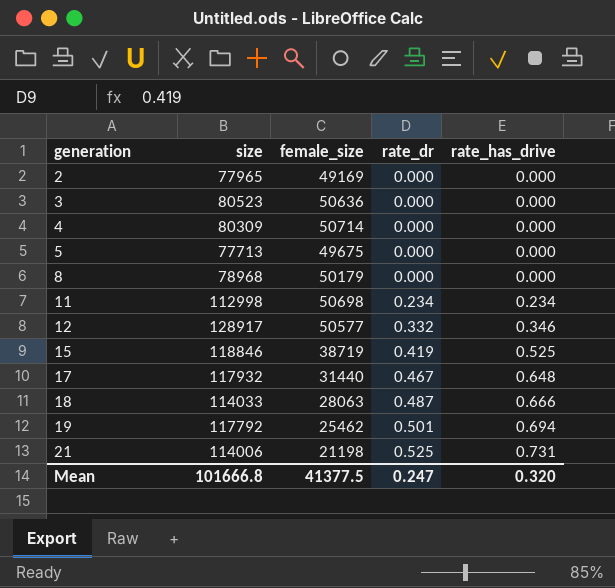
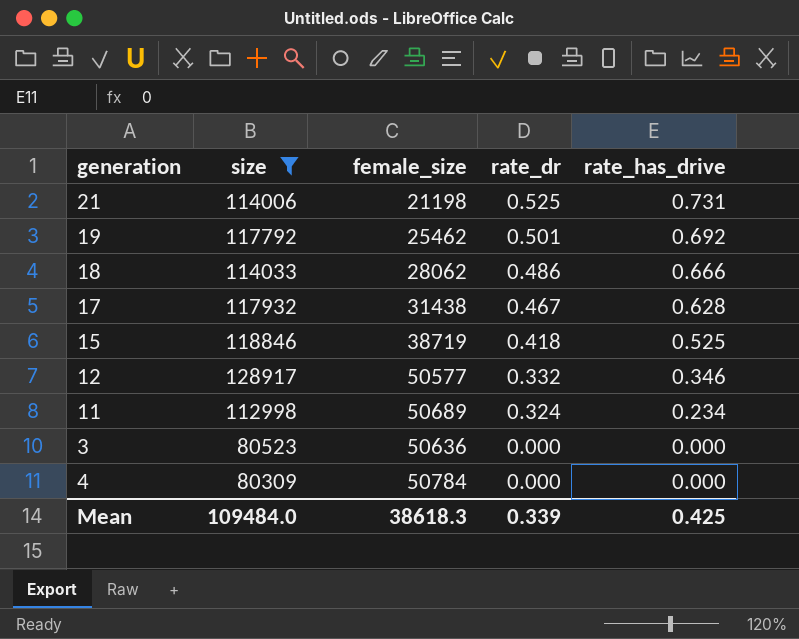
filter: none -> size >= 80309
row order: generation ascending -> rate_dr descending
19 | rate_has_drive: 0.694 -> 0.692
18 | female_size: 28063 -> 28062
18 | rate_dr: 0.487 -> 0.486
17 | female_size: 31440 -> 31438
17 | rate_has_drive: 0.648 -> 0.628
15 | rate_dr: 0.419 -> 0.418
11 | female_size: 50698 -> 50689
11 | rate_dr: 0.234 -> 0.324
4 | female_size: 50714 -> 50784
Mean | size: 101666.8 -> 109484.0
Mean | female_size: 41377.5 -> 38618.3
Mean | rate_dr: 0.247 -> 0.339
Mean | rate_has_drive: 0.320 -> 0.425

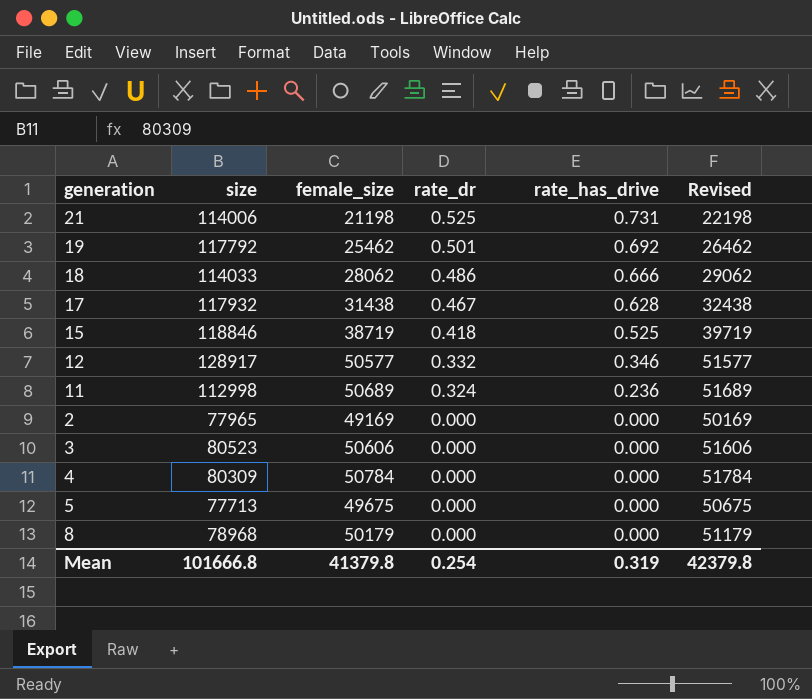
filter: size >= 80309 -> none
column Revised | formula: none -> [female_size] + 1000
11 | rate_has_drive: 0.234 -> 0.236
3 | female_size: 50636 -> 50606
Mean | size: 109484.0 -> 101666.8
Mean | female_size: 38618.3 -> 41379.8
Mean | rate_dr: 0.339 -> 0.254
Mean | rate_has_drive: 0.425 -> 0.319

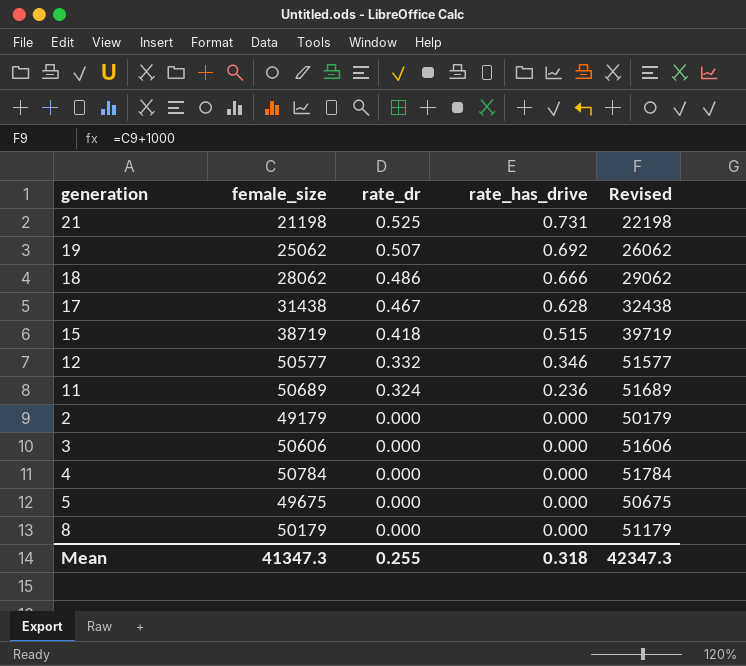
column size | position: 2 -> none
19 | female_size: 25462 -> 25062
19 | rate_dr: 0.501 -> 0.507
19 | Revised: 26462 -> 26062
15 | rate_has_drive: 0.525 -> 0.515
2 | female_size: 49169 -> 49179
2 | Revised: 50169 -> 50179
Mean | female_size: 41379.8 -> 41347.3
Mean | rate_dr: 0.254 -> 0.255
Mean | rate_has_drive: 0.319 -> 0.318
Mean | Revised: 42379.8 -> 42347.3

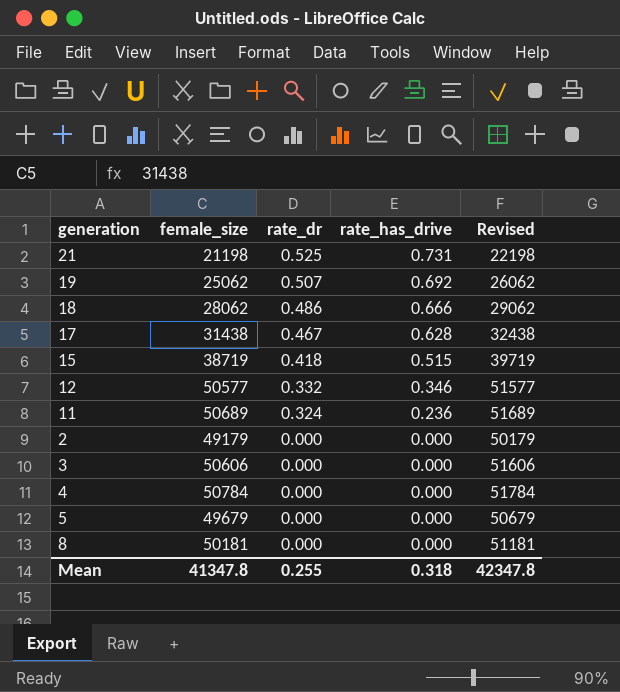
5 | female_size: 49675 -> 49679
5 | Revised: 50675 -> 50679
8 | female_size: 50179 -> 50181
8 | Revised: 51179 -> 51181
Mean | female_size: 41347.3 -> 41347.8
Mean | Revised: 42347.3 -> 42347.8

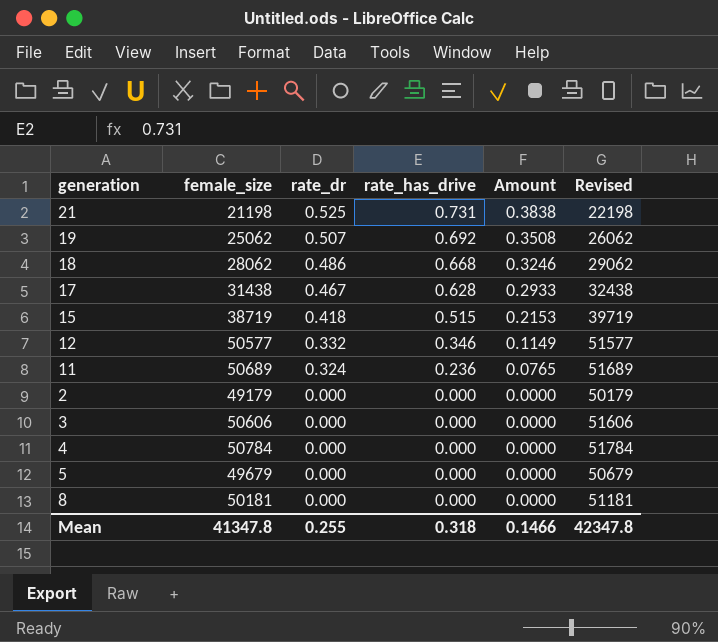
column Amount | formula: none -> [rate_dr] * [rate_has_drive]
18 | rate_has_drive: 0.666 -> 0.668

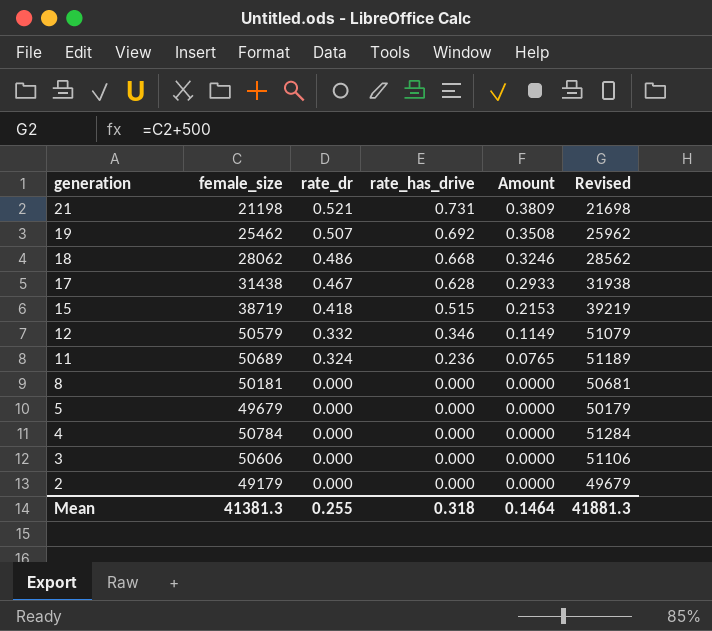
row order: rate_dr descending -> generation descending
column Revised | formula: [female_size] + 1000 -> [female_size] + 500
21 | rate_dr: 0.525 -> 0.521
21 | Amount: 0.3838 -> 0.3809
19 | female_size: 25062 -> 25462
12 | female_size: 50577 -> 50579
Mean | female_size: 41347.8 -> 41381.3
Mean | Amount: 0.1466 -> 0.1464
Mean | Revised: 42347.8 -> 41881.3

